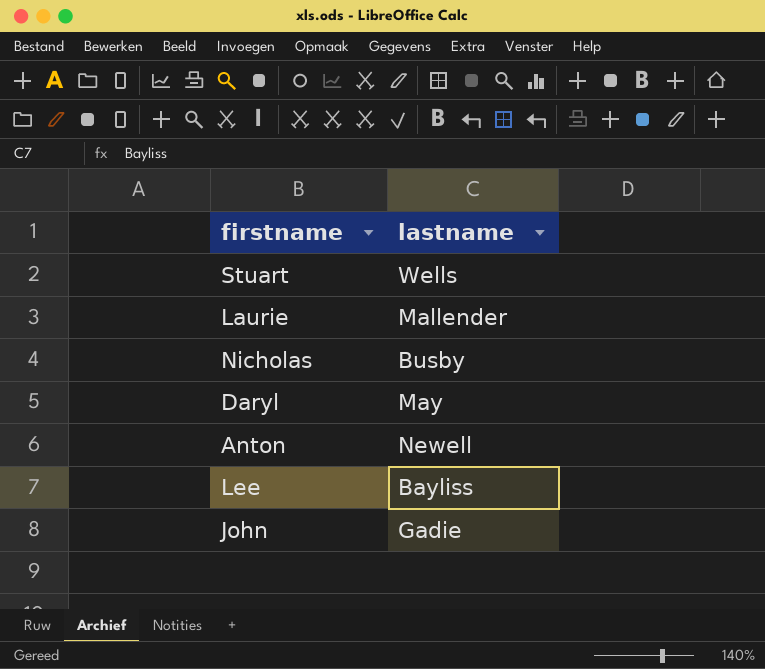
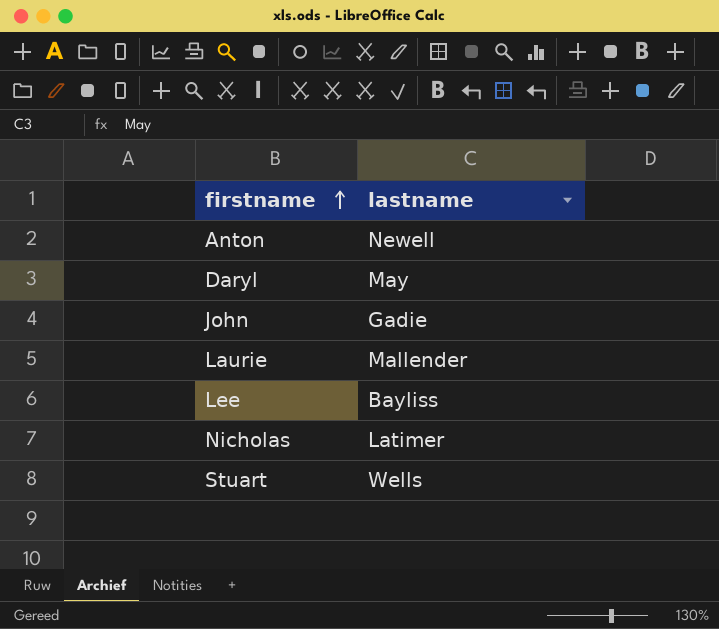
row order: none -> firstname ascending
Nicholas | lastname: Busby -> Latimer

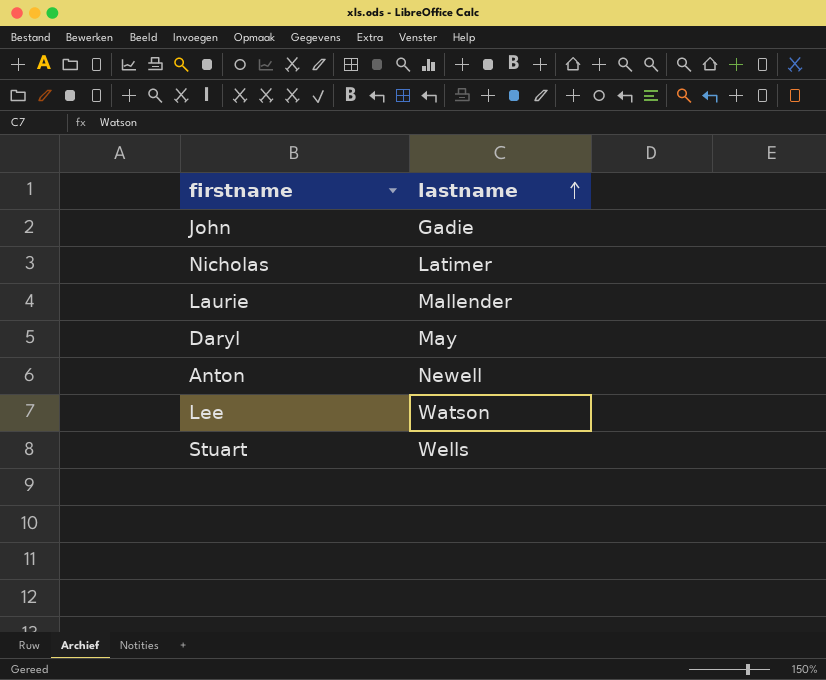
row order: firstname ascending -> lastname ascending
Lee | lastname: Bayliss -> Watson

